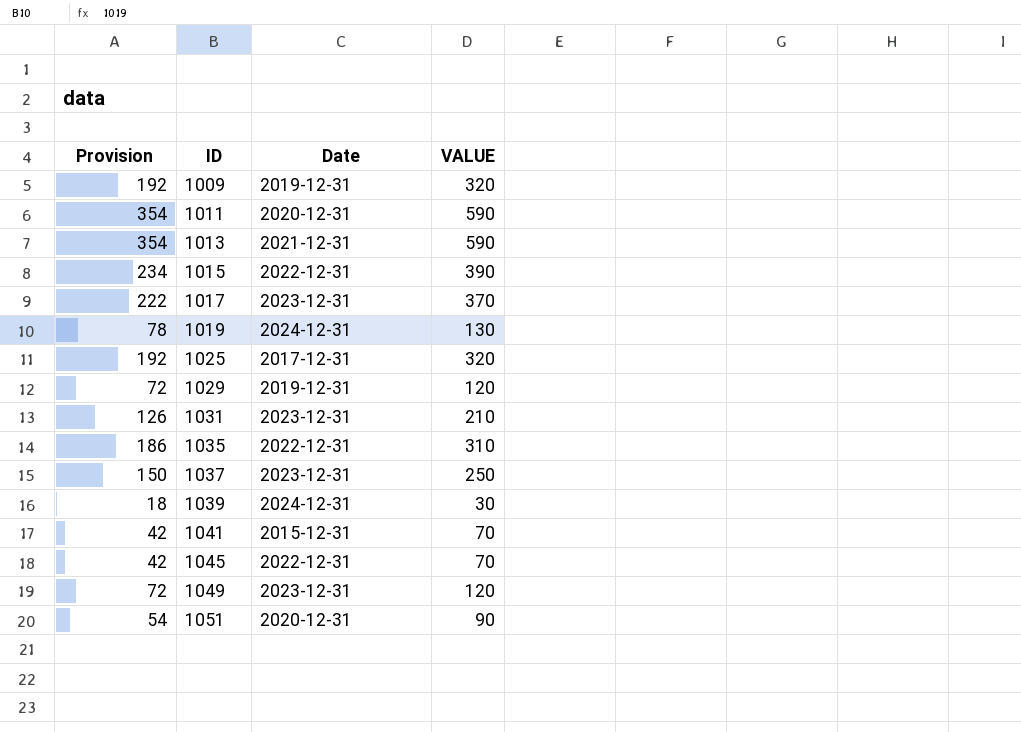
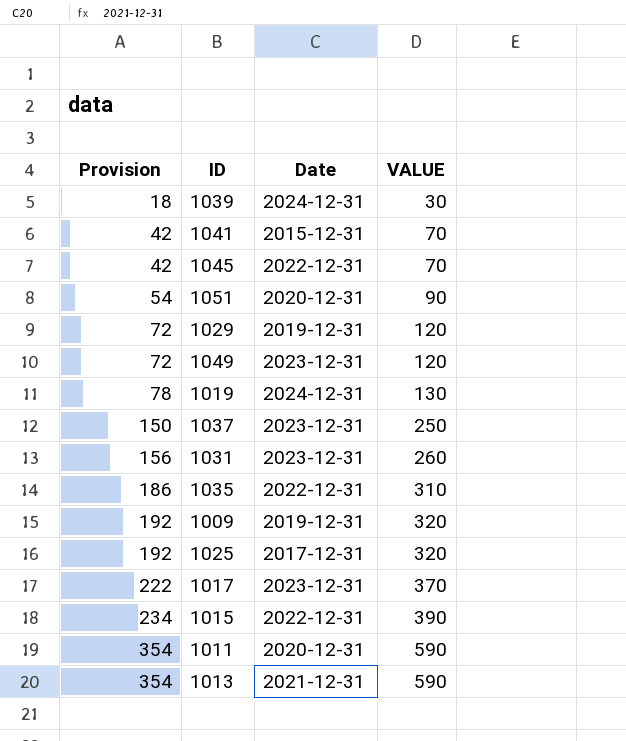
row order: ID ascending -> Provision ascending
1031 | Provision: 126 -> 156
1031 | VALUE: 210 -> 260

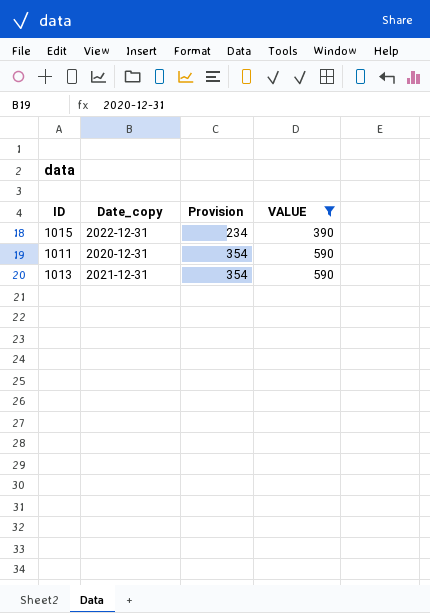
filter: none -> VALUE >= 390
column name: Date -> Date_copy
column Provision | position: 1 -> 3

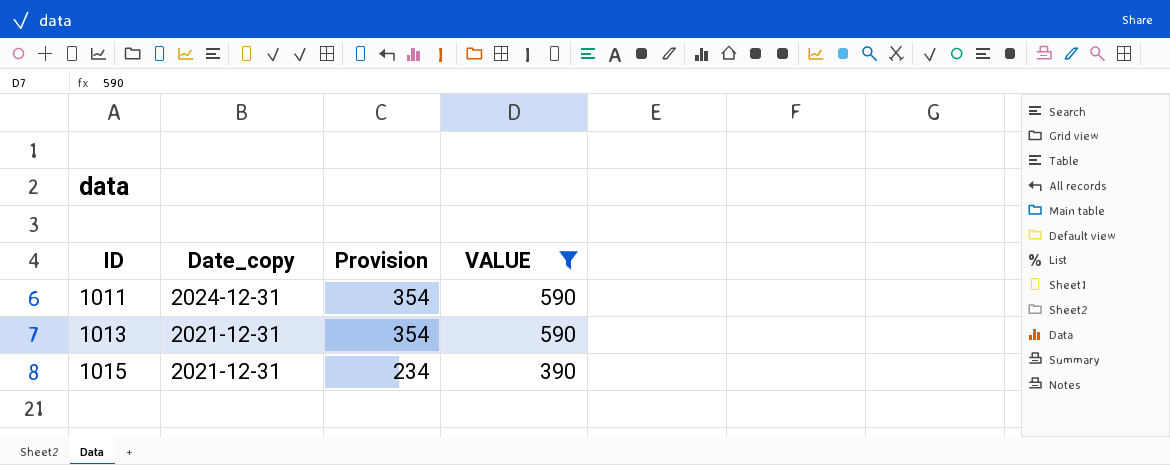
row order: Provision ascending -> ID ascending
1011 | Date_copy: 2020-12-31 -> 2024-12-31
1015 | Date_copy: 2022-12-31 -> 2021-12-31

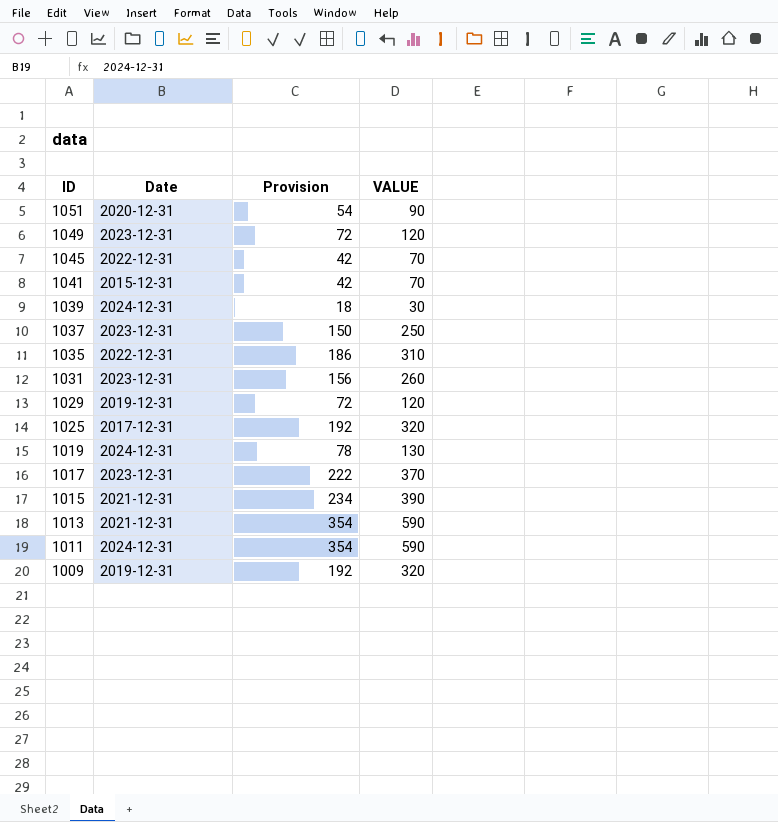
filter: VALUE >= 390 -> none
row order: ID ascending -> ID descending
column name: Date_copy -> Date

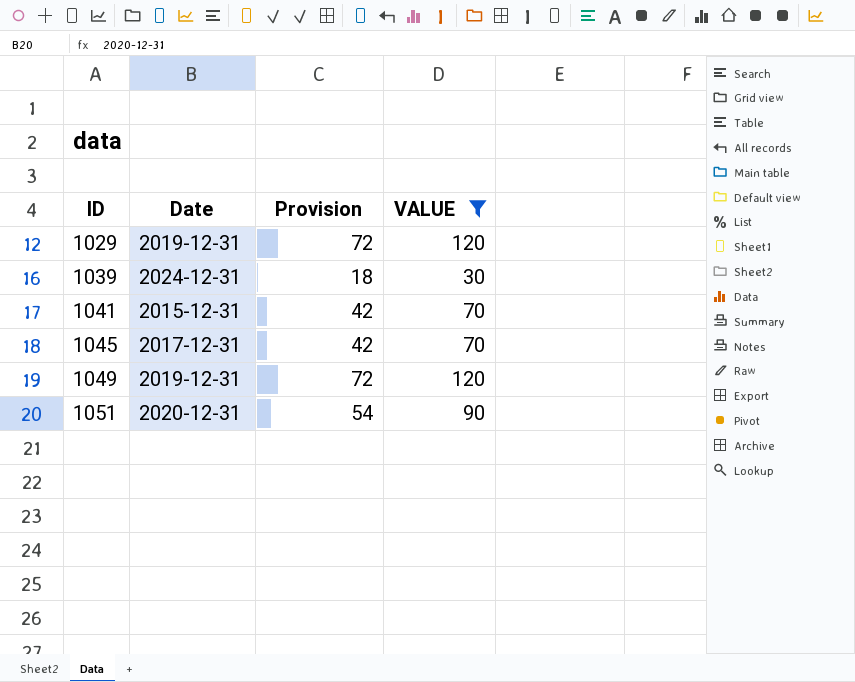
filter: none -> VALUE <= 120
row order: ID descending -> ID ascending
1045 | Date: 2022-12-31 -> 2017-12-31
1049 | Date: 2023-12-31 -> 2019-12-31

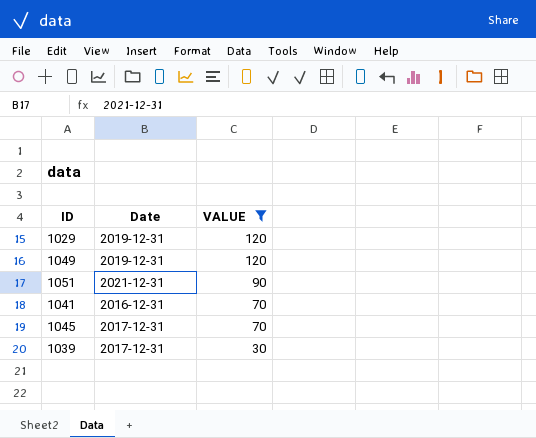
row order: ID ascending -> VALUE descending
column Provision | formula: [VALUE] * 0.6 -> none
1051 | Date: 2020-12-31 -> 2021-12-31
1041 | Date: 2015-12-31 -> 2016-12-31
1039 | Date: 2024-12-31 -> 2017-12-31

